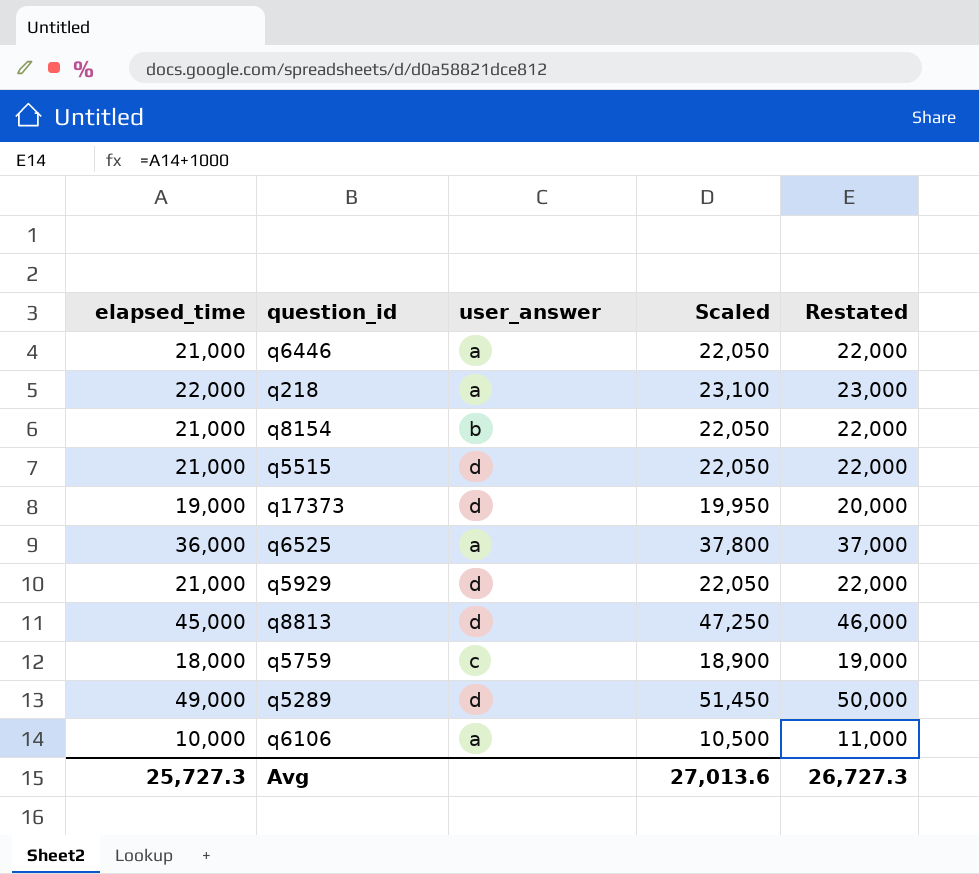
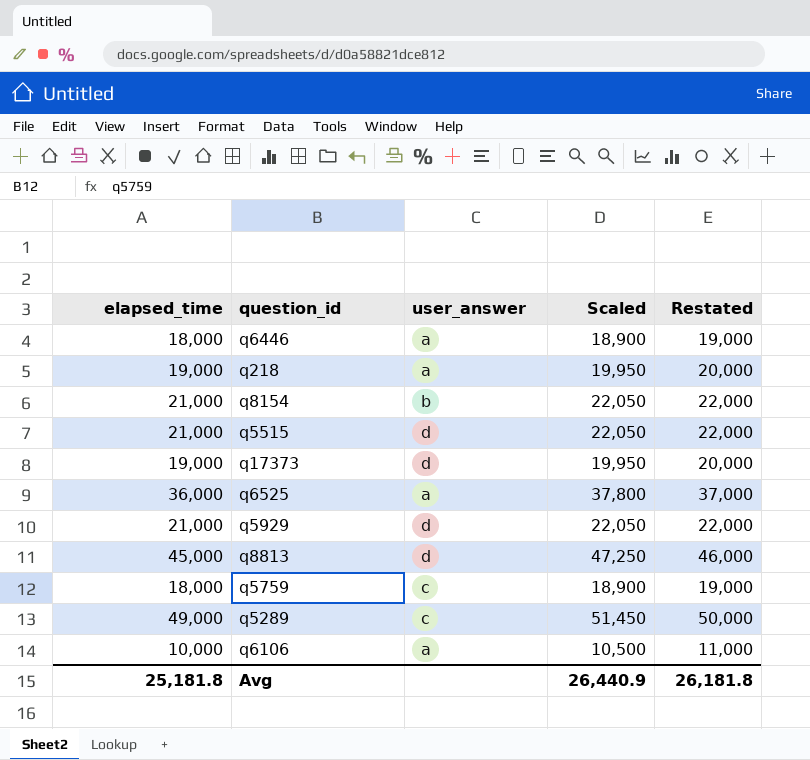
q6446 | elapsed_time: 21,000 -> 18,000
q6446 | Scaled: 22,050 -> 18,900
q6446 | Restated: 22,000 -> 19,000
q218 | elapsed_time: 22,000 -> 19,000
q218 | Scaled: 23,100 -> 19,950
q218 | Restated: 23,000 -> 20,000
q5289 | user_answer: d -> c
Avg | elapsed_time: 25,727.3 -> 25,181.8
Avg | Scaled: 27,013.6 -> 26,440.9
Avg | Restated: 26,727.3 -> 26,181.8

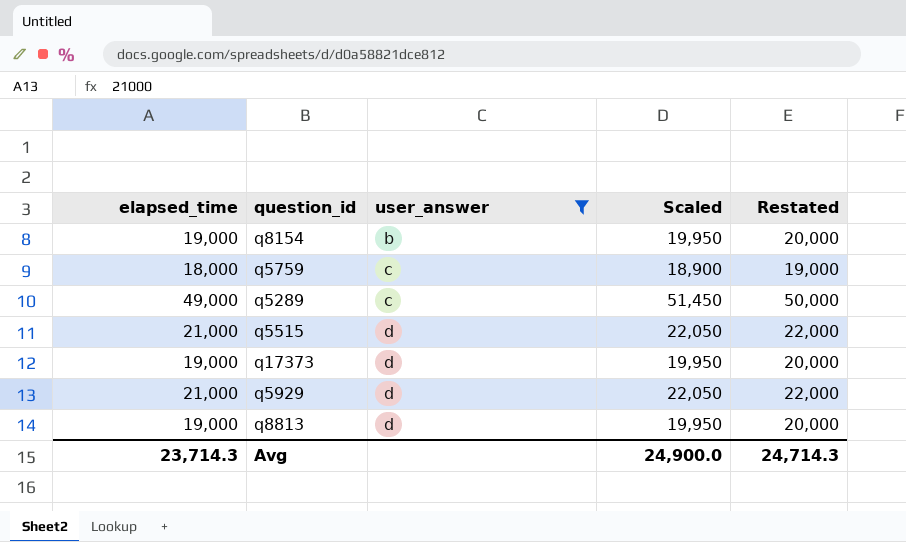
filter: none -> user_answer != a
row order: none -> user_answer ascending
q8154 | elapsed_time: 21,000 -> 19,000
q8154 | Scaled: 22,050 -> 19,950
q8154 | Restated: 22,000 -> 20,000
q8813 | elapsed_time: 45,000 -> 19,000
q8813 | Scaled: 47,250 -> 19,950
q8813 | Restated: 46,000 -> 20,000
Avg | elapsed_time: 25,181.8 -> 23,714.3
Avg | Scaled: 26,440.9 -> 24,900.0
Avg | Restated: 26,181.8 -> 24,714.3

